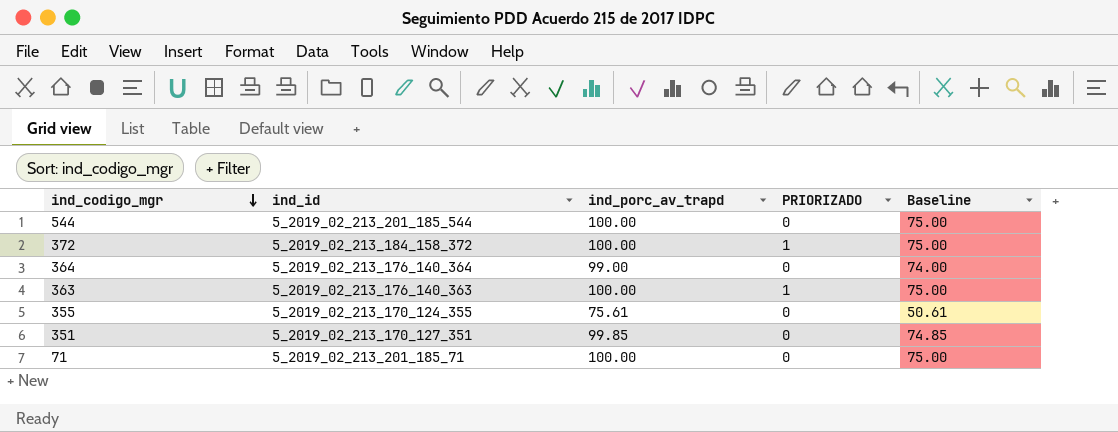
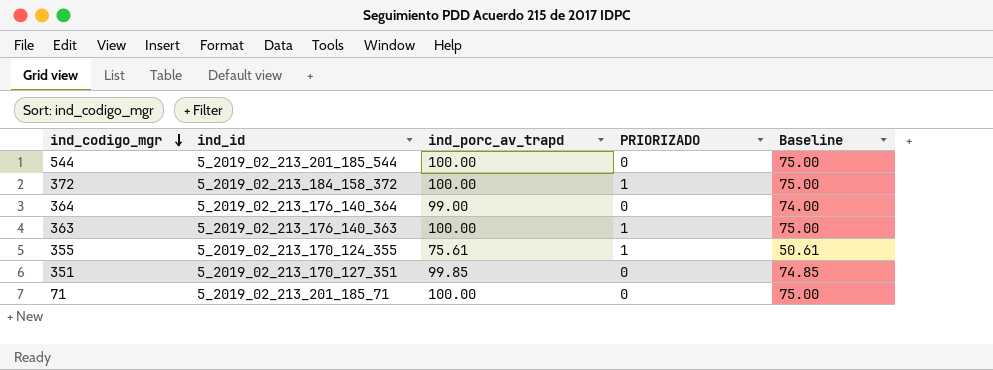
355 | PRIORIZADO: 0 -> 1

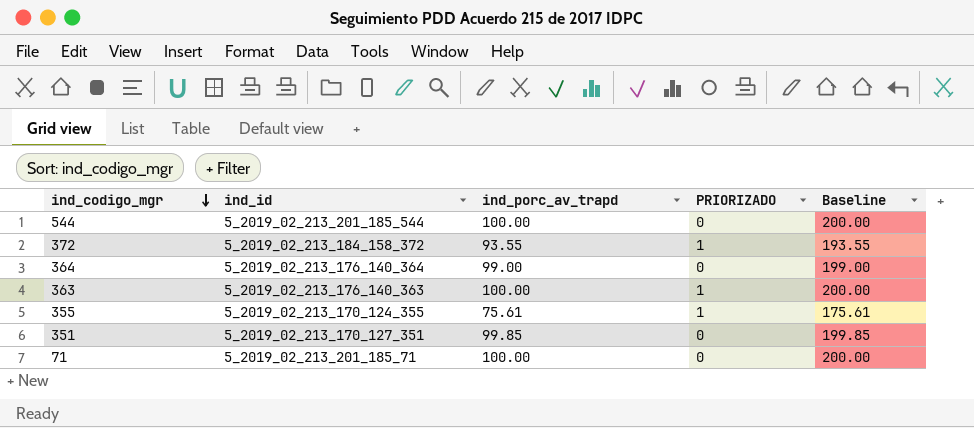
column Baseline | formula: [ind_porc_av_trapd] - 25 -> [ind_porc_av_trapd] + 100
372 | ind_porc_av_trapd: 100.00 -> 93.55

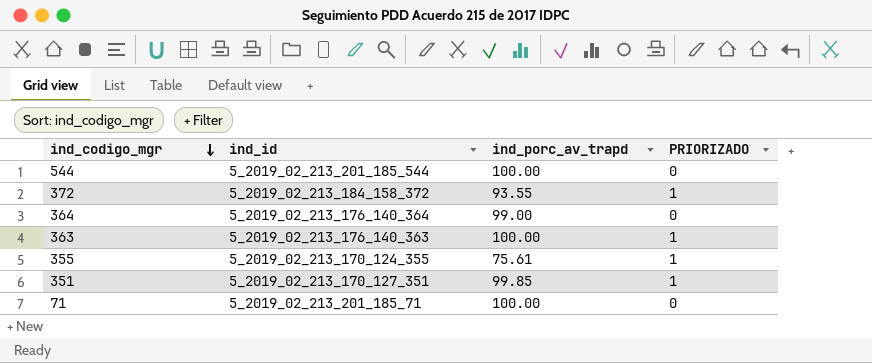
column Baseline | formula: [ind_porc_av_trapd] + 100 -> none
351 | PRIORIZADO: 0 -> 1

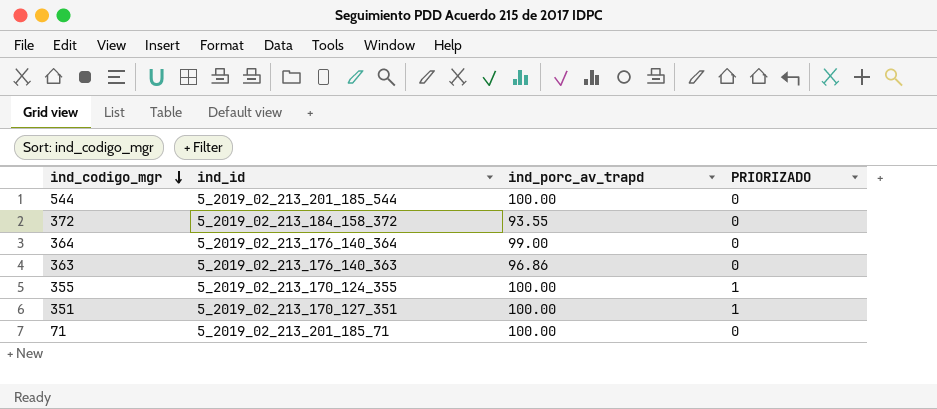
372 | PRIORIZADO: 1 -> 0
363 | ind_porc_av_trapd: 100.00 -> 96.86
363 | PRIORIZADO: 1 -> 0
355 | ind_porc_av_trapd: 75.61 -> 100.00
351 | ind_porc_av_trapd: 99.85 -> 100.00

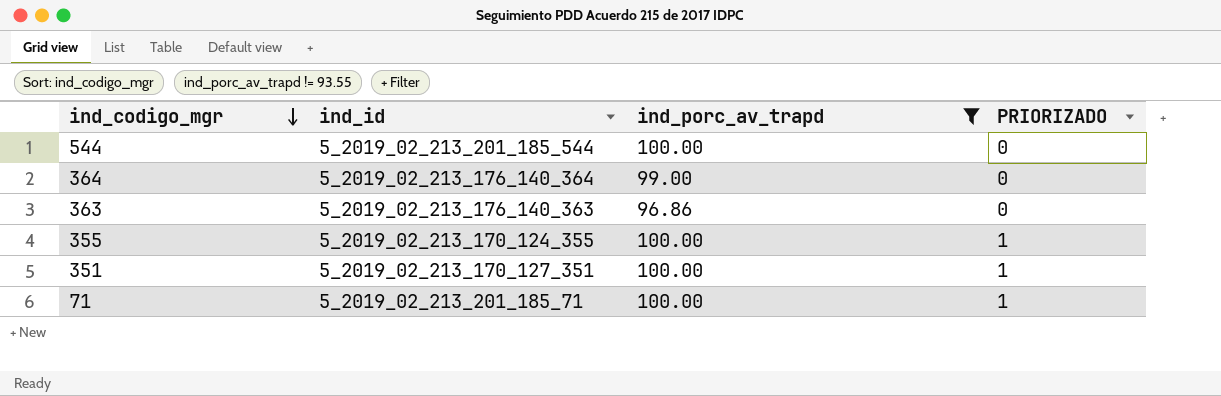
filter: none -> ind_porc_av_trapd != 93.55
71 | PRIORIZADO: 0 -> 1

